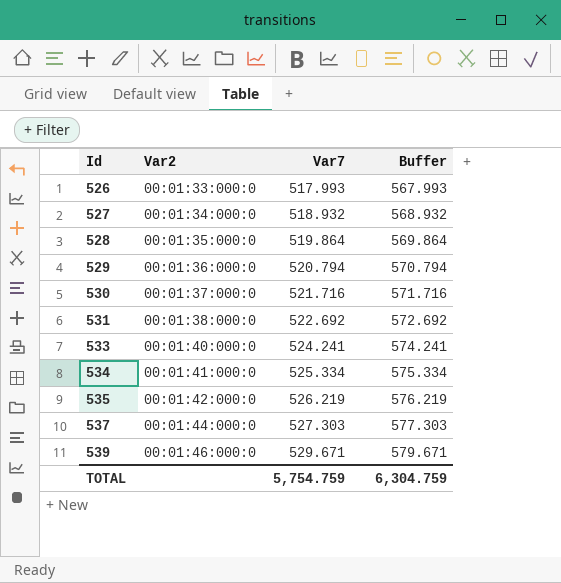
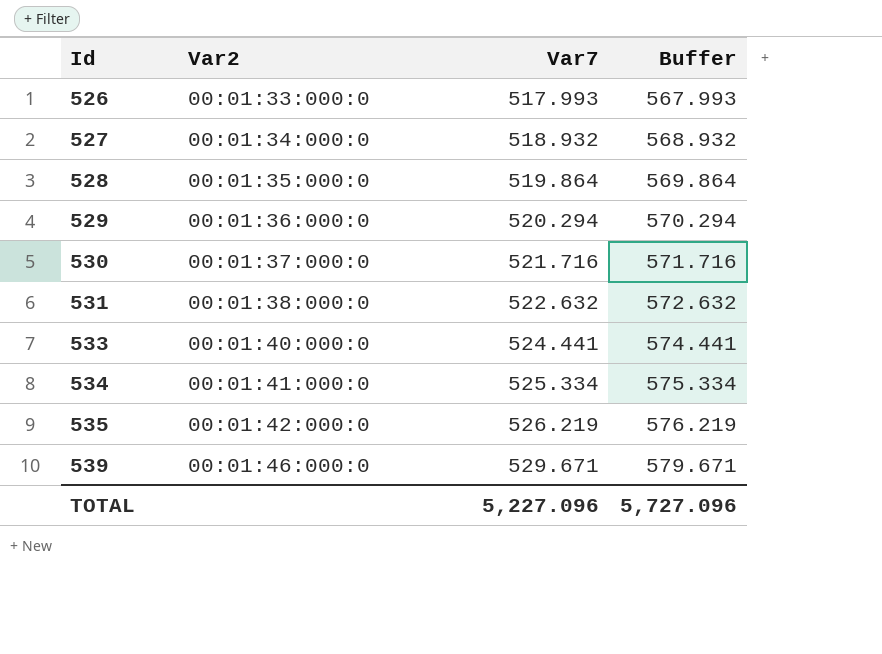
row 537: 00:01:44:000:0 | 527.303 | 577.303 -> none
529 | Var7: 520.794 -> 520.294
529 | Buffer: 570.794 -> 570.294
531 | Var7: 522.692 -> 522.632
531 | Buffer: 572.692 -> 572.632
533 | Var7: 524.241 -> 524.441
533 | Buffer: 574.241 -> 574.441
TOTAL | Var7: 5,754.759 -> 5,227.096
TOTAL | Buffer: 6,304.759 -> 5,727.096

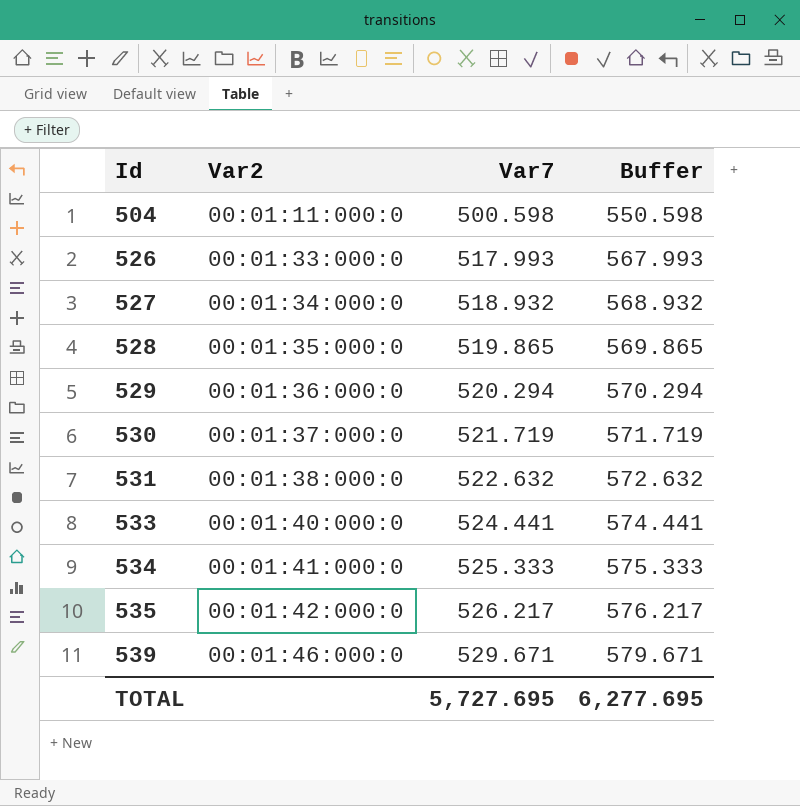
row 504: none -> 00:01:11:000:0 | 500.598 | 550.598
528 | Var7: 519.864 -> 519.865
528 | Buffer: 569.864 -> 569.865
530 | Var7: 521.716 -> 521.719
530 | Buffer: 571.716 -> 571.719
534 | Var7: 525.334 -> 525.333
534 | Buffer: 575.334 -> 575.333
535 | Var7: 526.219 -> 526.217
535 | Buffer: 576.219 -> 576.217
TOTAL | Var7: 5,227.096 -> 5,727.695
TOTAL | Buffer: 5,727.096 -> 6,277.695

